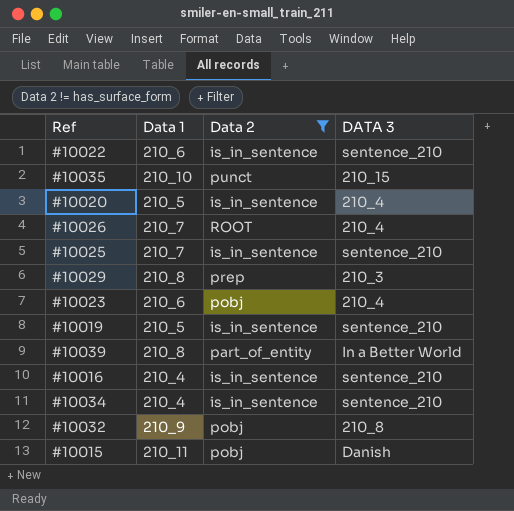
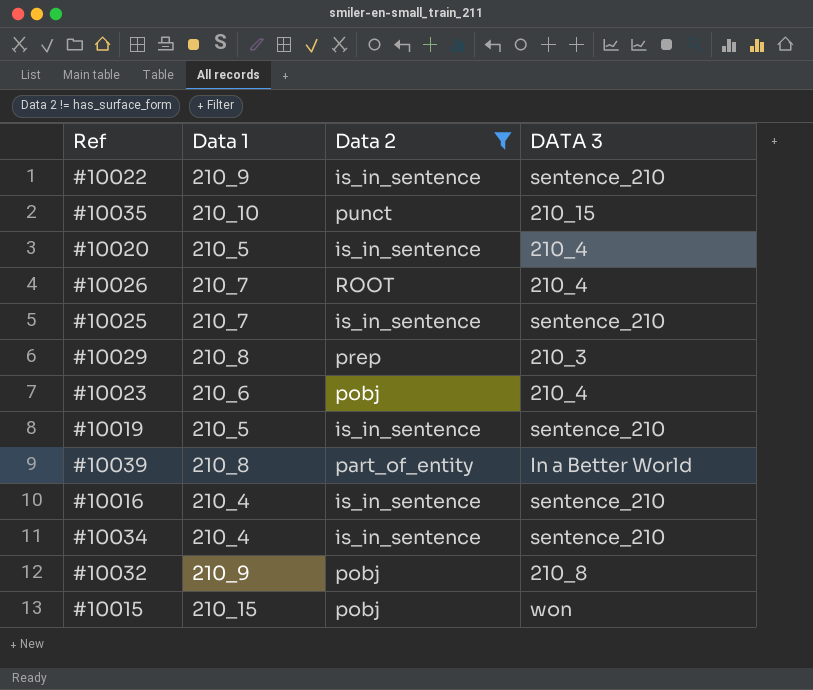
#10022 | Data 1: 210_6 -> 210_9
#10015 | Data 1: 210_11 -> 210_15
#10015 | DATA 3: Danish -> won

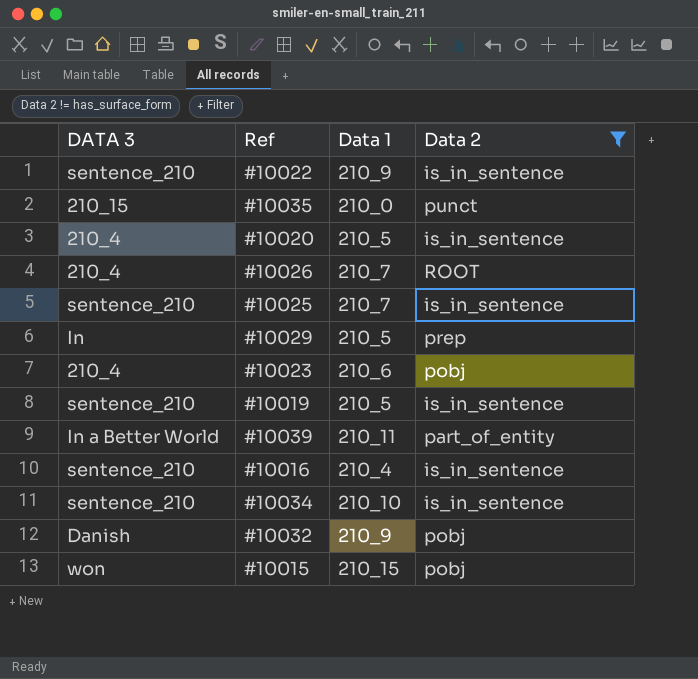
column DATA 3 | position: 4 -> 1
#10035 | Data 1: 210_10 -> 210_0
#10029 | DATA 3: 210_3 -> In
#10029 | Data 1: 210_8 -> 210_5
#10039 | Data 1: 210_8 -> 210_11
#10034 | Data 1: 210_4 -> 210_10
#10032 | DATA 3: 210_8 -> Danish

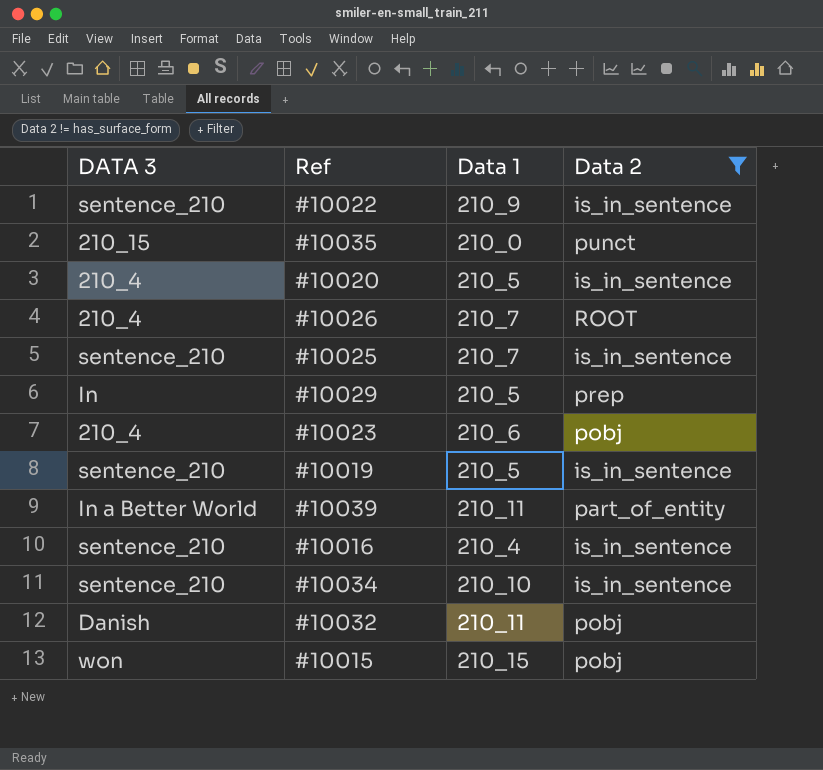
#10032 | Data 1: 210_9 -> 210_11

